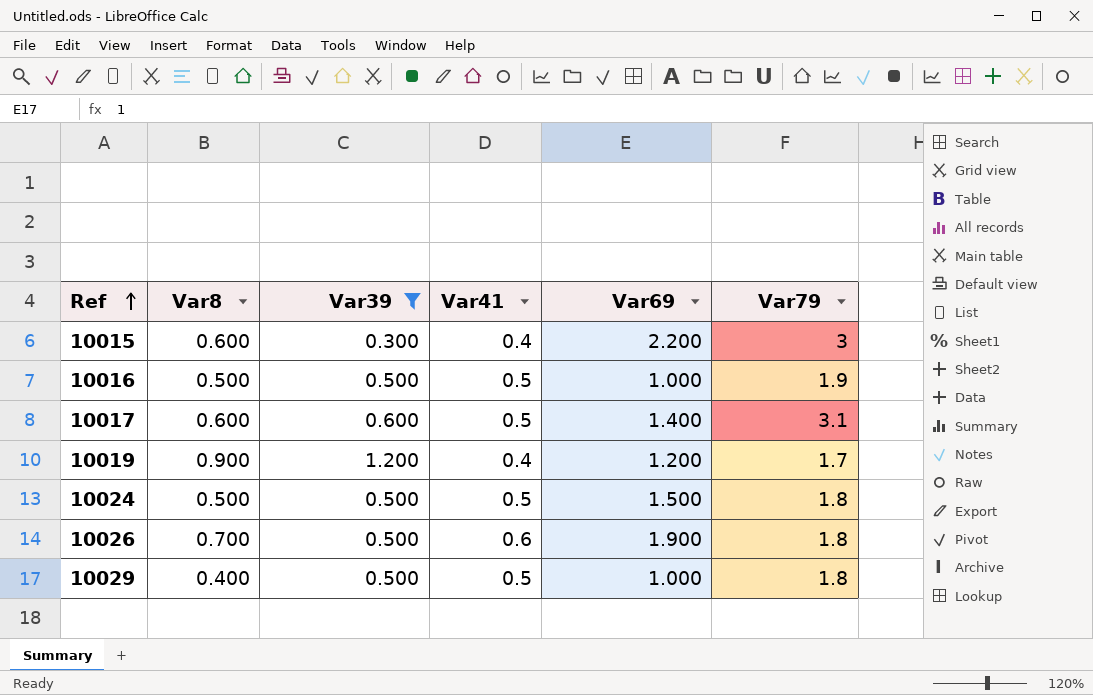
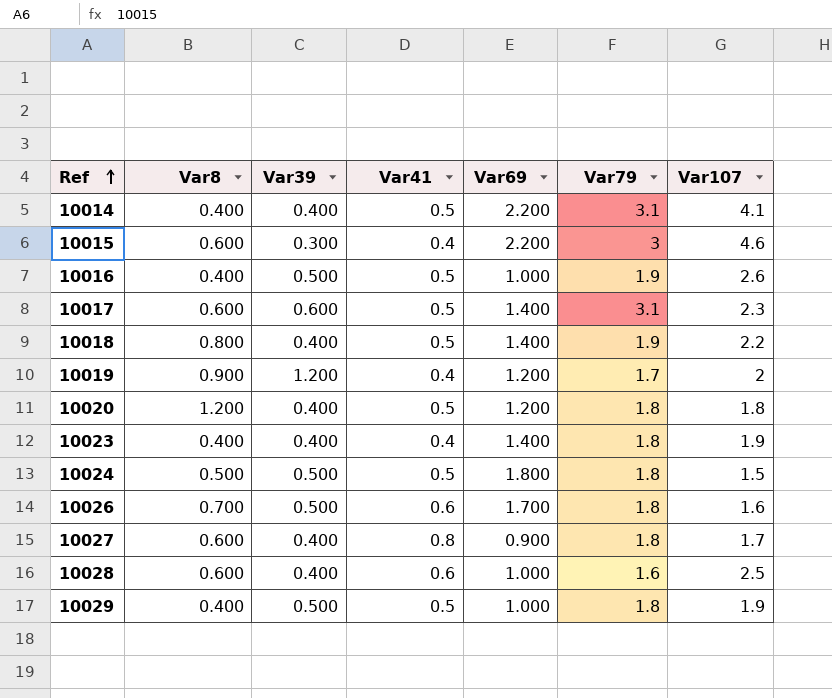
filter: Var39 != 0.400 -> none
column Var107 | position: none -> 7
10016 | Var8: 0.500 -> 0.400
10024 | Var69: 1.500 -> 1.800
10026 | Var69: 1.900 -> 1.700

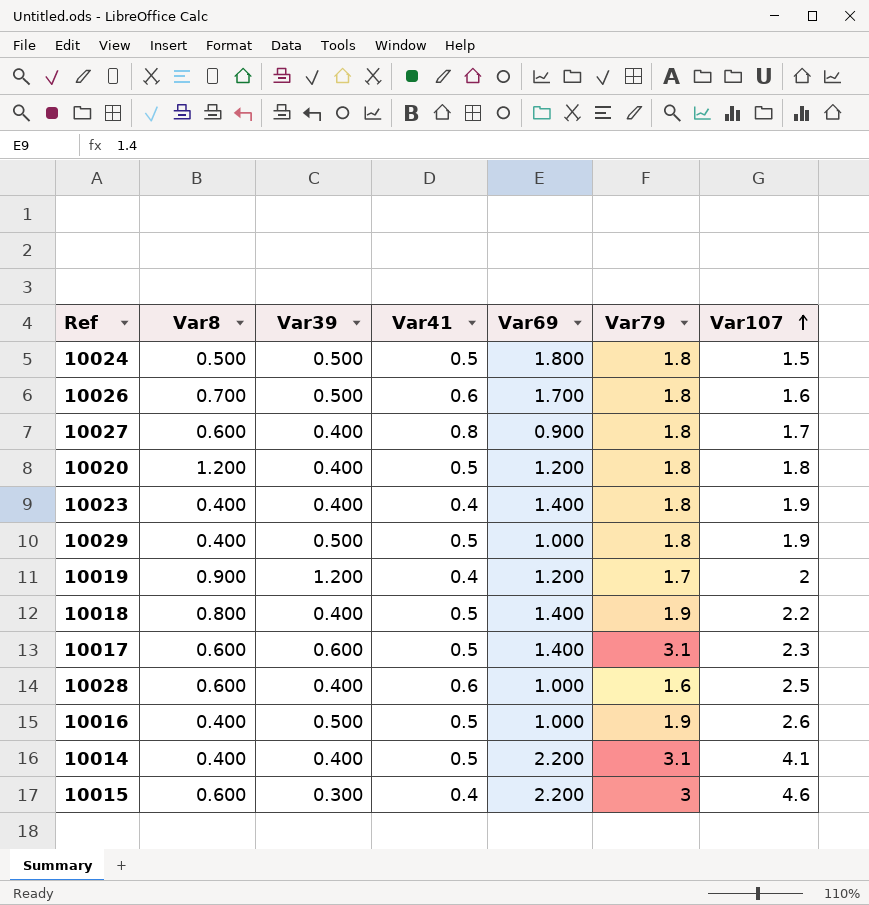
row order: Ref ascending -> Var107 ascending

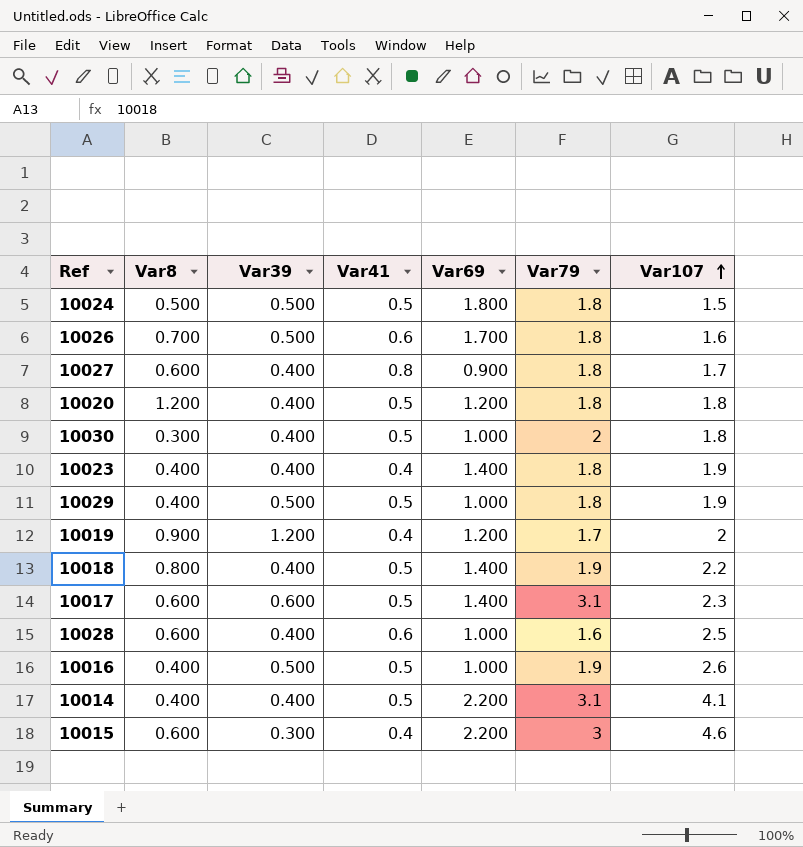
row 10030: none -> 0.300 | 0.400 | 0.5 | 1.000 | 2 | 1.8

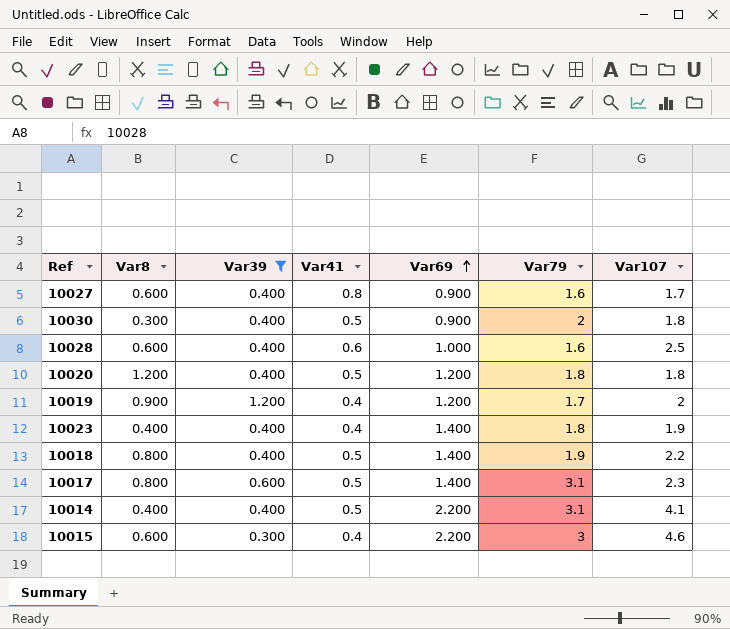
filter: none -> Var39 != 0.500
row order: Var107 ascending -> Var69 ascending
10027 | Var79: 1.8 -> 1.6
10030 | Var69: 1.000 -> 0.900
10017 | Var8: 0.600 -> 0.800

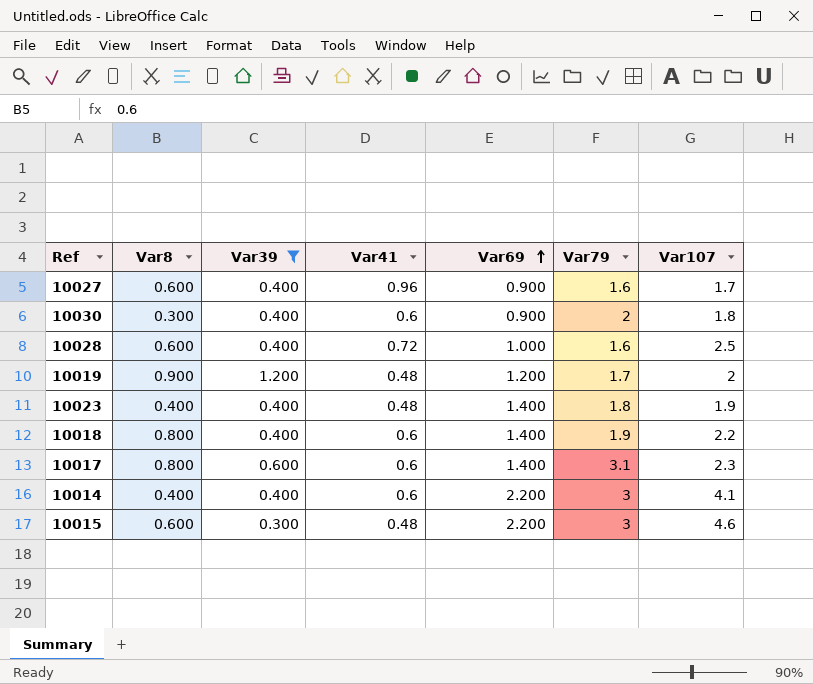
row 10020: 1.200 | 0.400 | 0.5 | 1.200 | 1.8 | 1.8 -> none
10027 | Var41: 0.8 -> 0.96
10030 | Var41: 0.5 -> 0.6
10028 | Var41: 0.6 -> 0.72
10019 | Var41: 0.4 -> 0.48
10023 | Var41: 0.4 -> 0.48
10018 | Var41: 0.5 -> 0.6
10017 | Var41: 0.5 -> 0.6
10014 | Var41: 0.5 -> 0.6
10014 | Var79: 3.1 -> 3
10015 | Var41: 0.4 -> 0.48

